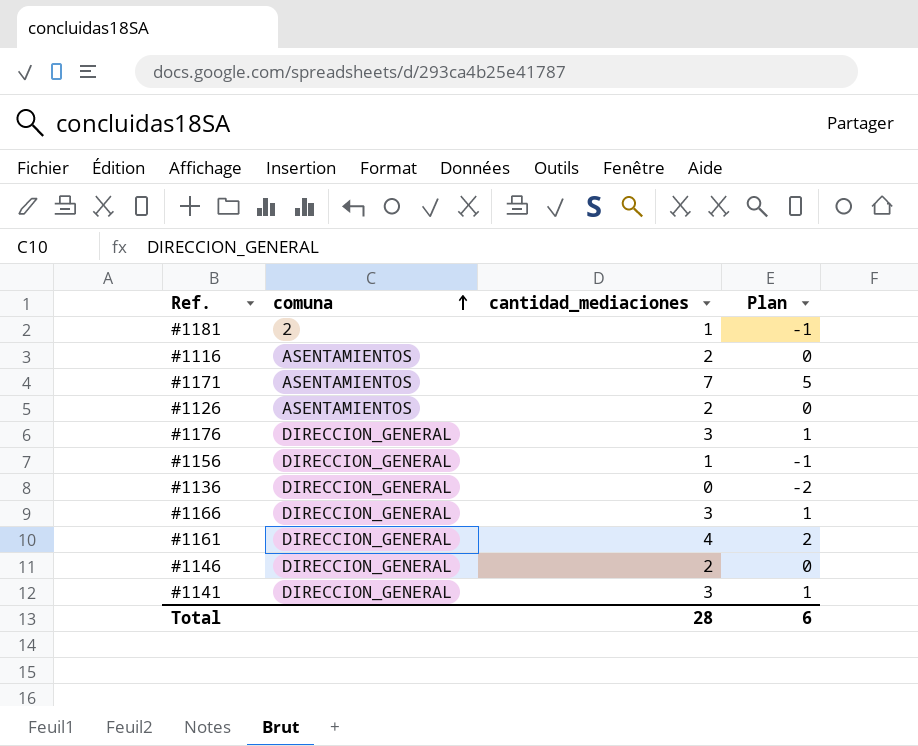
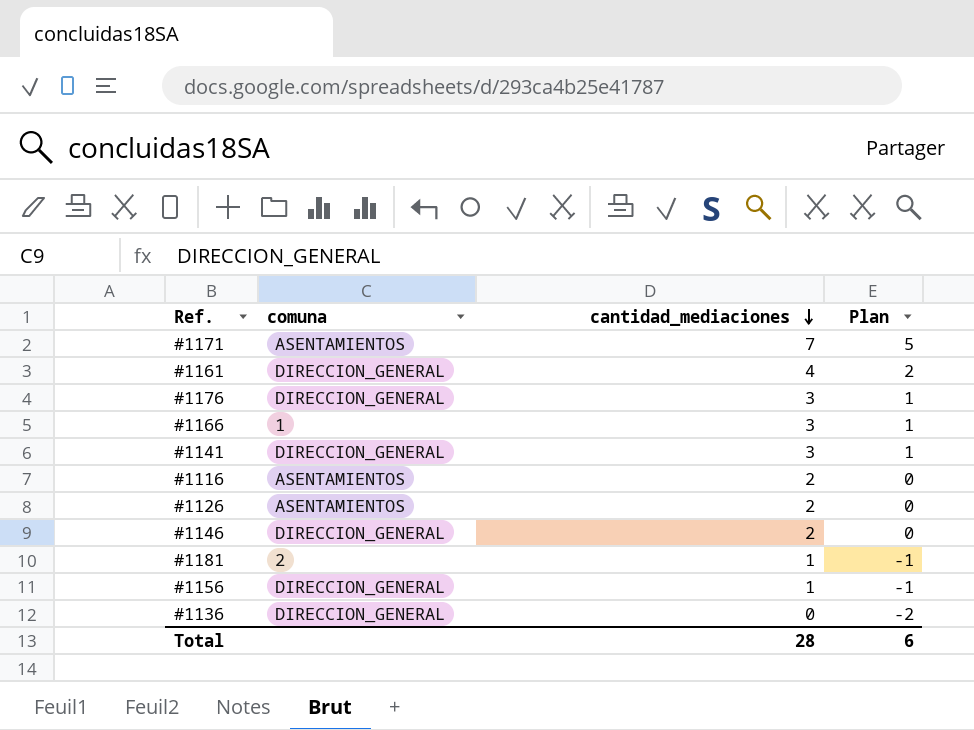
row order: comuna ascending -> cantidad_mediaciones descending
#1166 | comuna: DIRECCION_GENERAL -> 1

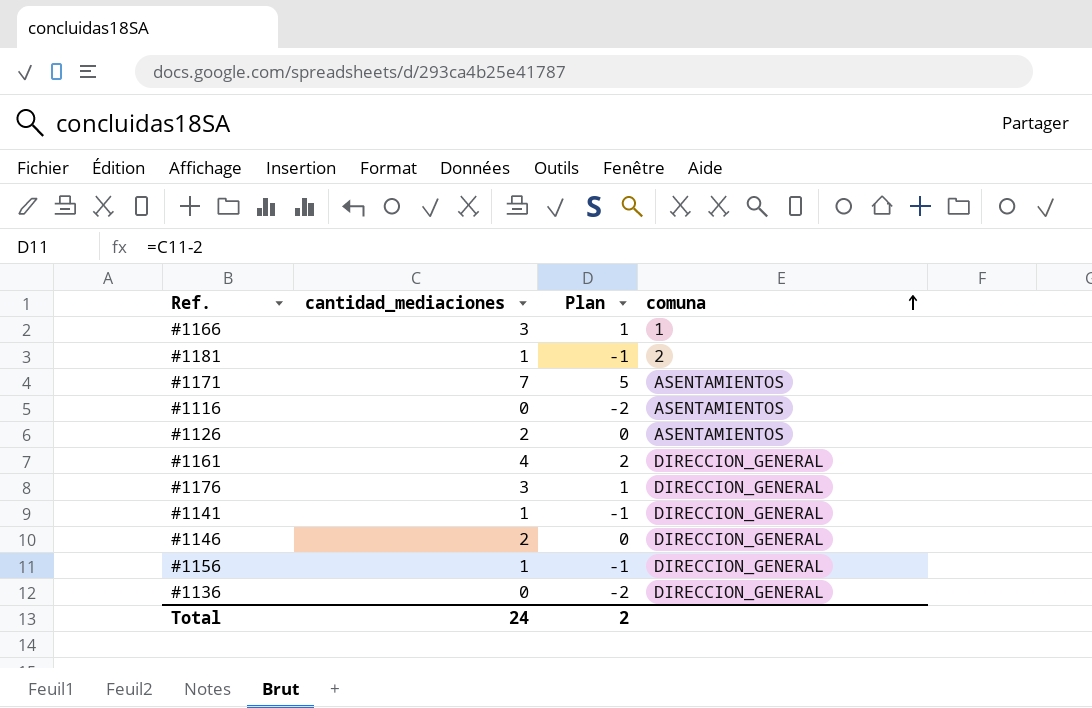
row order: cantidad_mediaciones descending -> comuna ascending
column comuna | position: 2 -> 4
#1116 | cantidad_mediaciones: 2 -> 0
#1116 | Plan: 0 -> -2
#1141 | cantidad_mediaciones: 3 -> 1
#1141 | Plan: 1 -> -1
Total | cantidad_mediaciones: 28 -> 24
Total | Plan: 6 -> 2

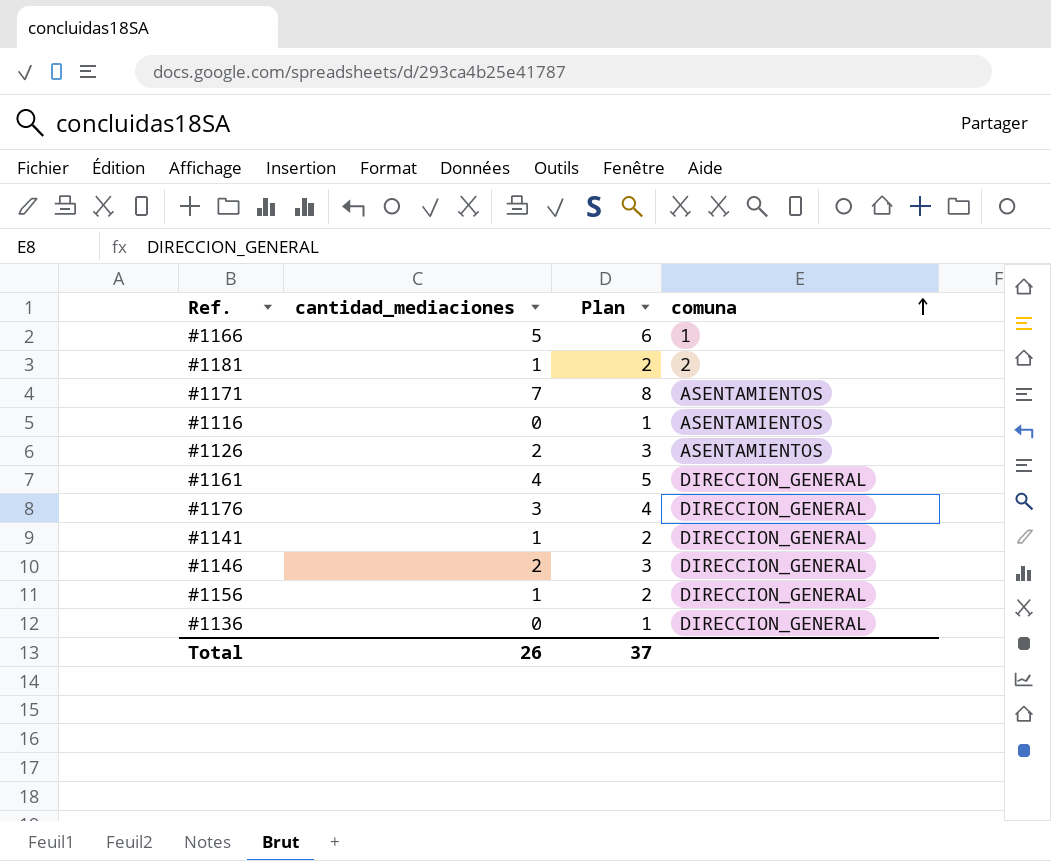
column Plan | formula: [cantidad_mediaciones] - 2 -> [cantidad_mediaciones] + 1
#1166 | cantidad_mediaciones: 3 -> 5
Total | cantidad_mediaciones: 24 -> 26
Total | Plan: 2 -> 37

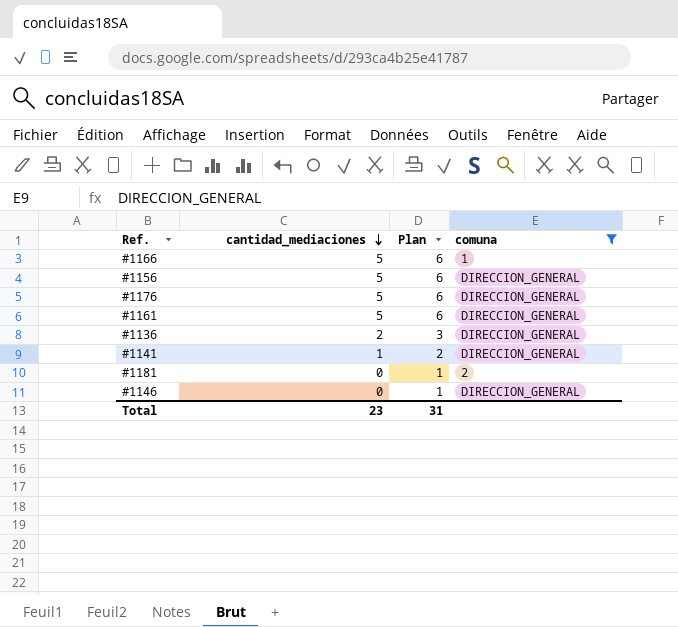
filter: none -> comuna != ASENTAMIENTOS
row order: comuna ascending -> cantidad_mediaciones descending
#1156 | cantidad_mediaciones: 1 -> 5
#1156 | Plan: 2 -> 6
#1176 | cantidad_mediaciones: 3 -> 5
#1176 | Plan: 4 -> 6
#1161 | cantidad_mediaciones: 4 -> 5
#1161 | Plan: 5 -> 6
#1136 | cantidad_mediaciones: 0 -> 2
#1136 | Plan: 1 -> 3
#1181 | cantidad_mediaciones: 1 -> 0
#1181 | Plan: 2 -> 1
#1146 | cantidad_mediaciones: 2 -> 0
#1146 | Plan: 3 -> 1
Total | cantidad_mediaciones: 26 -> 23
Total | Plan: 37 -> 31

